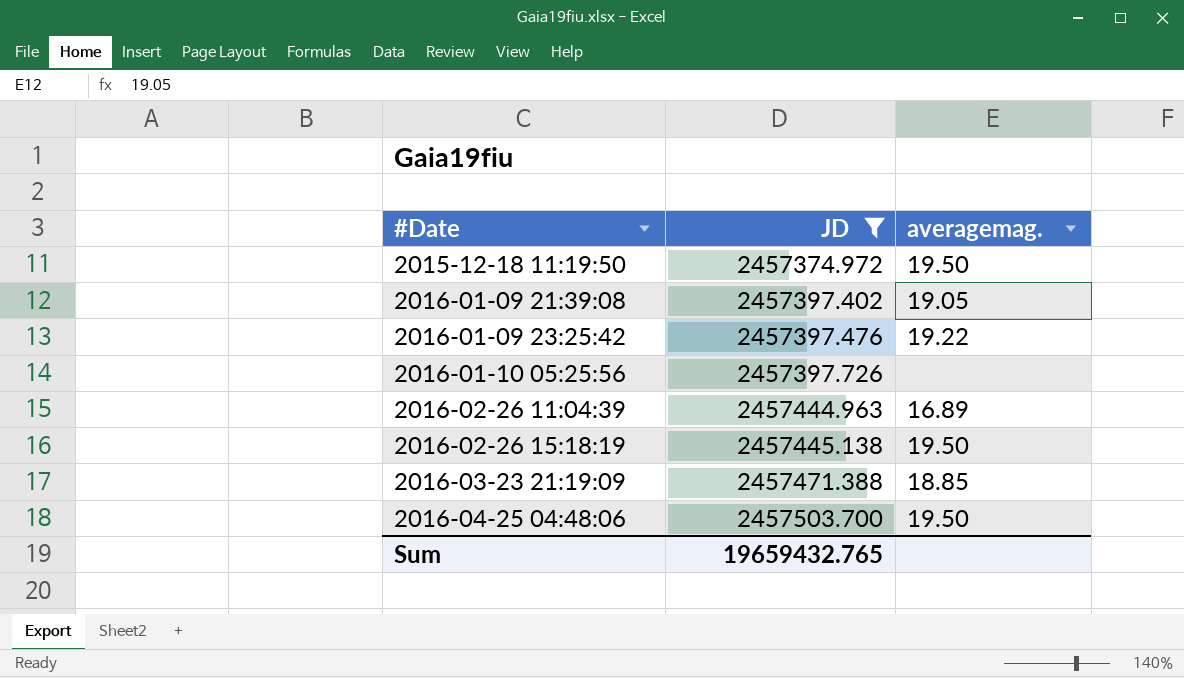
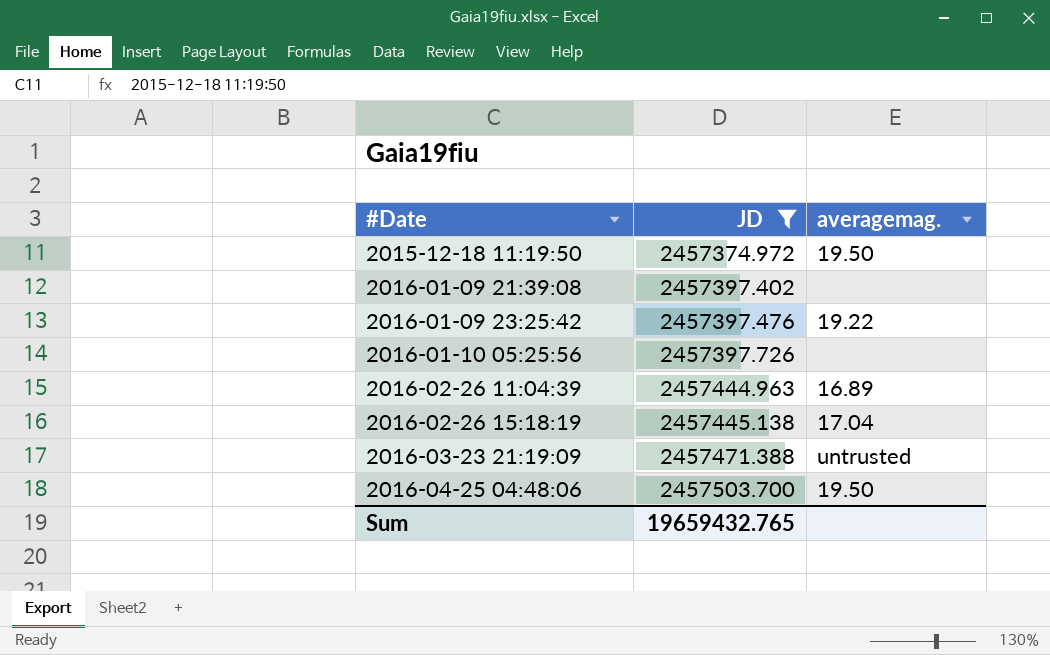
2016-01-09 21:39:08 | averagemag.: 19.05 -> none
2016-02-26 15:18:19 | averagemag.: 19.50 -> 17.04
2016-03-23 21:19:09 | averagemag.: 18.85 -> untrusted

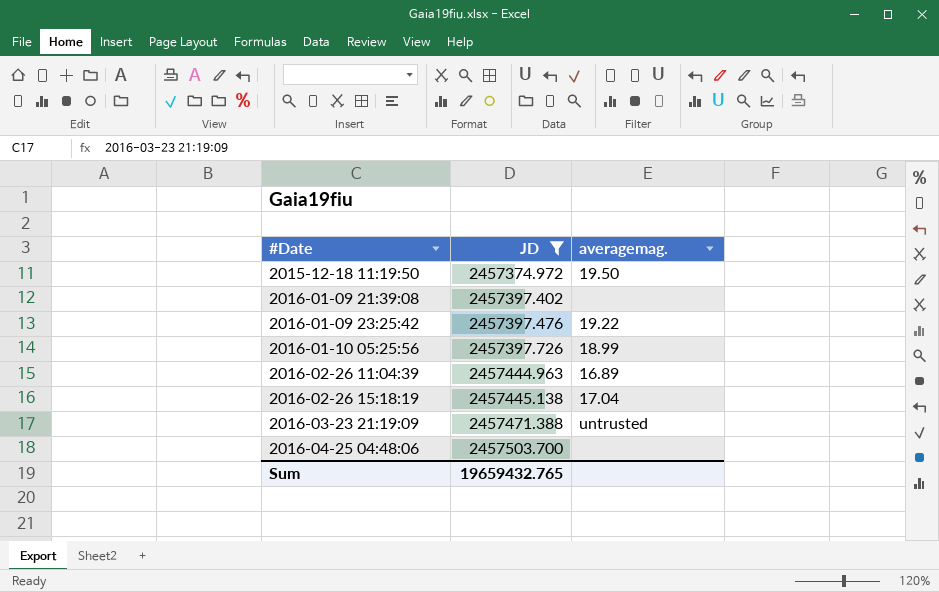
2016-01-10 05:25:56 | averagemag.: none -> 18.99
2016-04-25 04:48:06 | averagemag.: 19.50 -> none

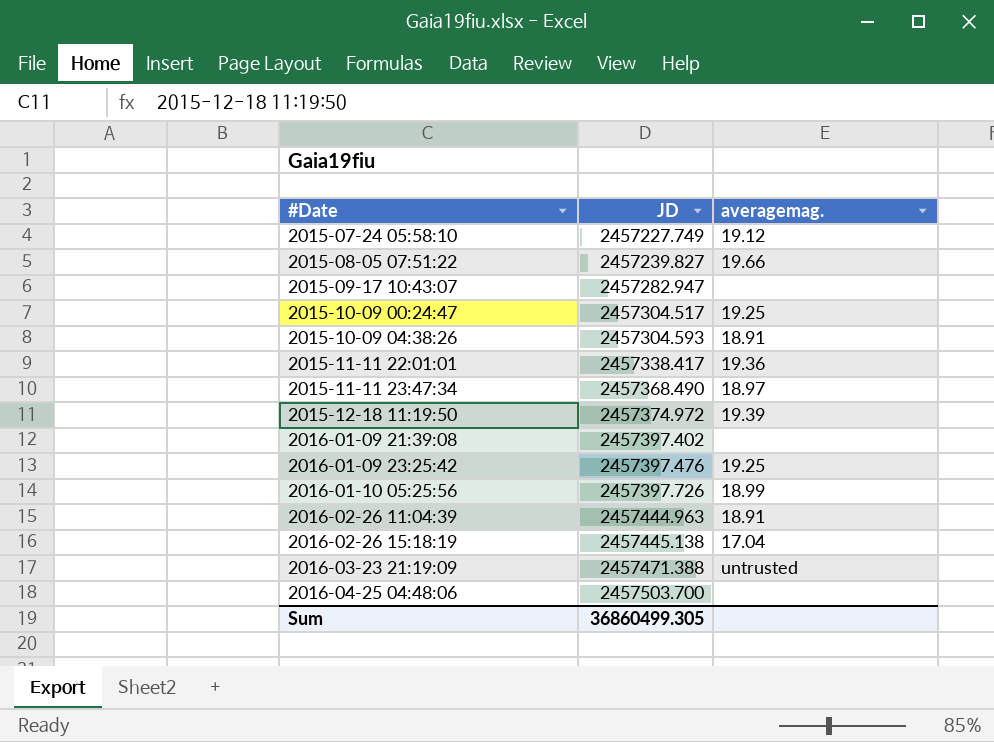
filter: JD >= 2457374.972 -> none
2015-12-18 11:19:50 | averagemag.: 19.50 -> 19.39
2016-01-09 23:25:42 | averagemag.: 19.22 -> 19.25
2016-02-26 11:04:39 | averagemag.: 16.89 -> 18.91
Sum | JD: 19659432.765 -> 36860499.305

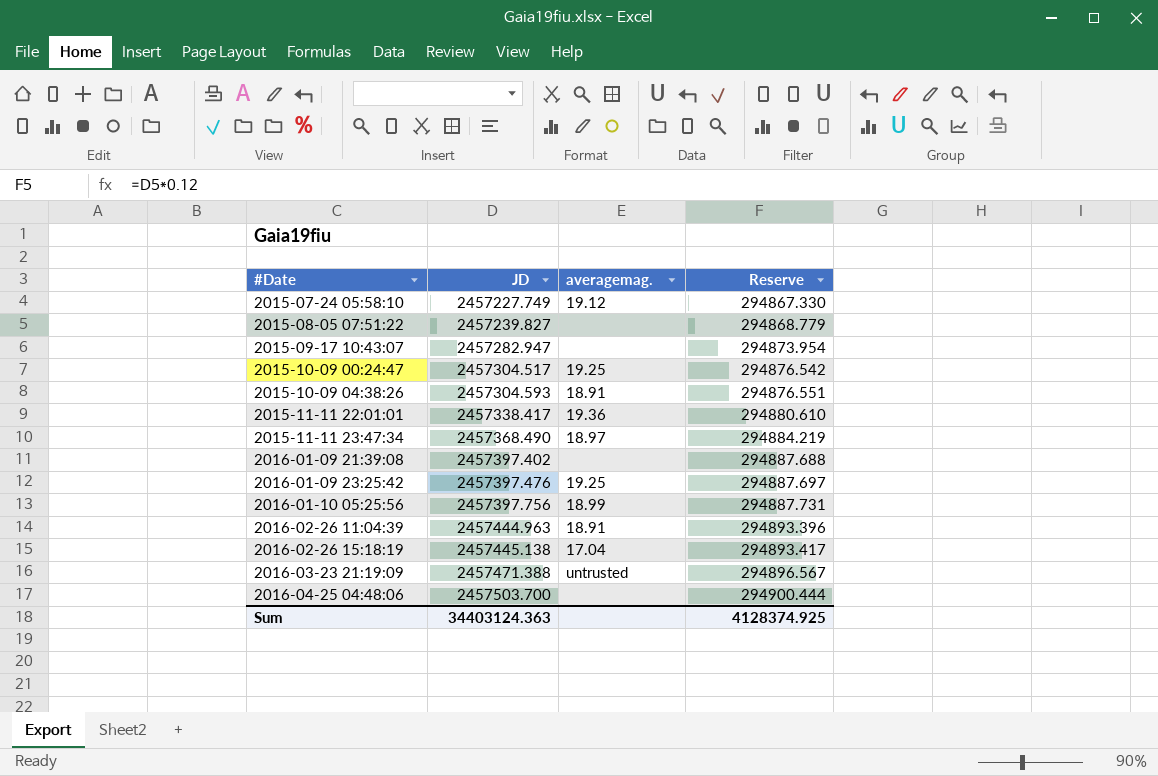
column Reserve | formula: none -> [JD] * 0.12
row 2015-12-18 11:19:50: 2457374.972 | 19.39 -> none
2015-08-05 07:51:22 | averagemag.: 19.66 -> none
2016-01-10 05:25:56 | JD: 2457397.726 -> 2457397.756
Sum | JD: 36860499.305 -> 34403124.363

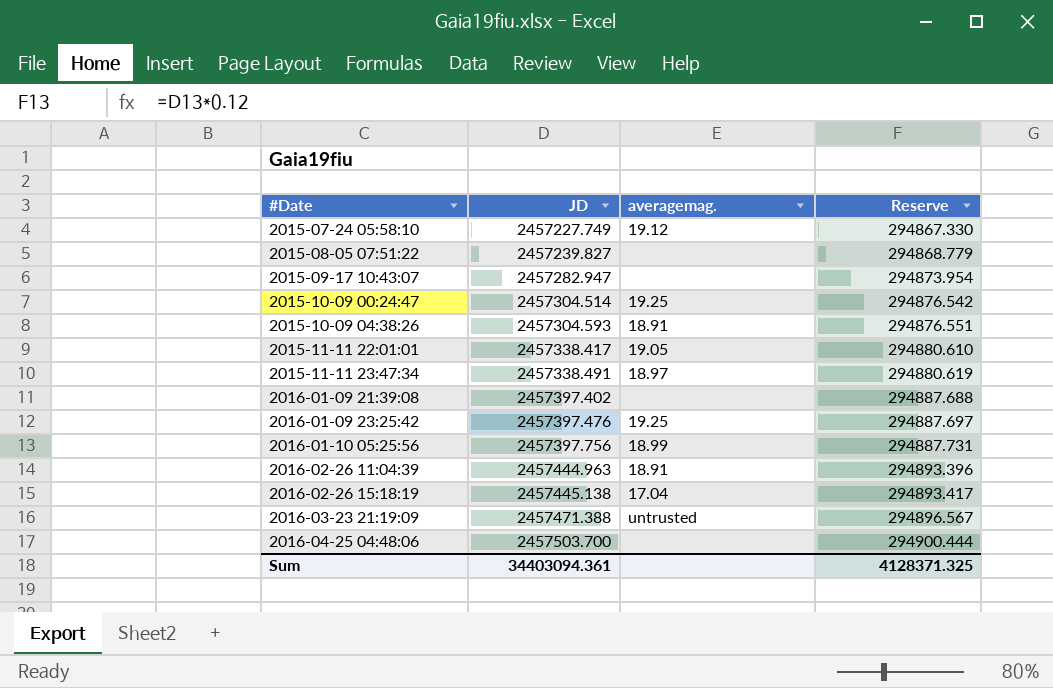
2015-10-09 00:24:47 | JD: 2457304.517 -> 2457304.514
2015-11-11 22:01:01 | averagemag.: 19.36 -> 19.05
2015-11-11 23:47:34 | JD: 2457368.490 -> 2457338.491
2015-11-11 23:47:34 | Reserve: 294884.219 -> 294880.619
Sum | JD: 34403124.363 -> 34403094.361
Sum | Reserve: 4128374.925 -> 4128371.325

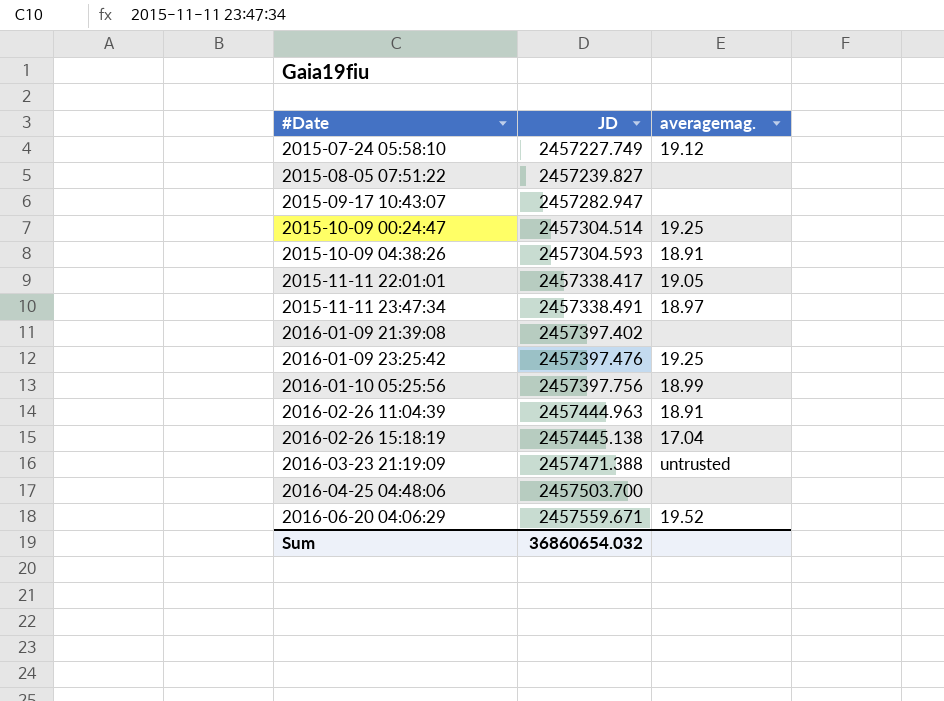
column Reserve | formula: [JD] * 0.12 -> none
row 2016-06-20 04:06:29: none -> 2457559.671 | 19.52
Sum | JD: 34403094.361 -> 36860654.032

